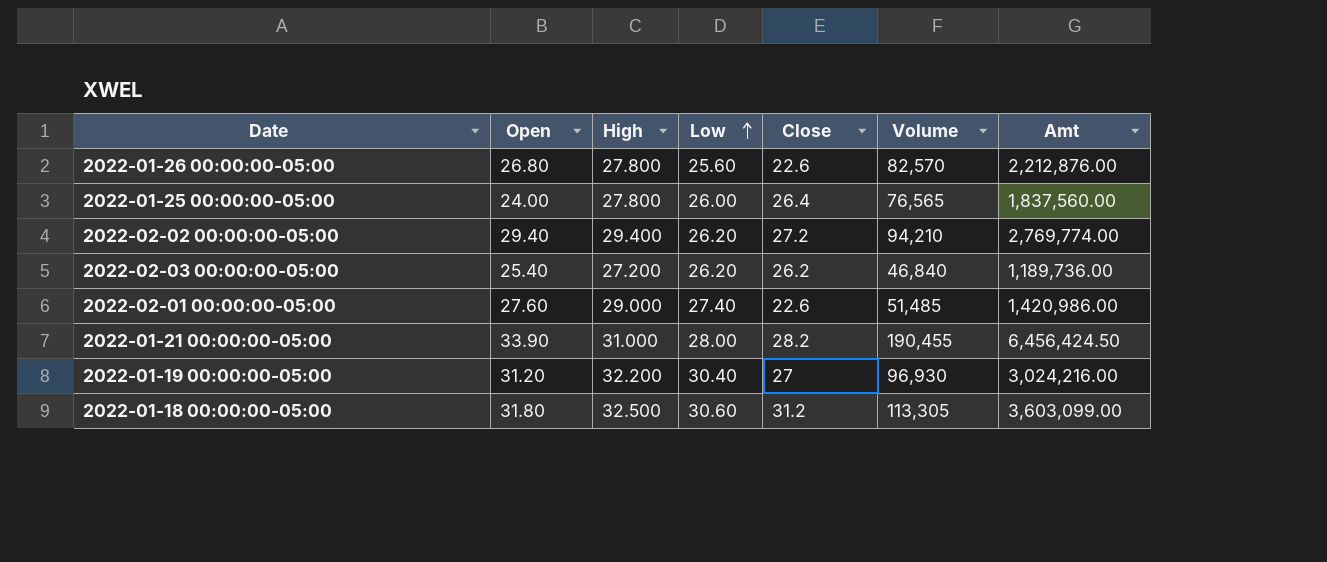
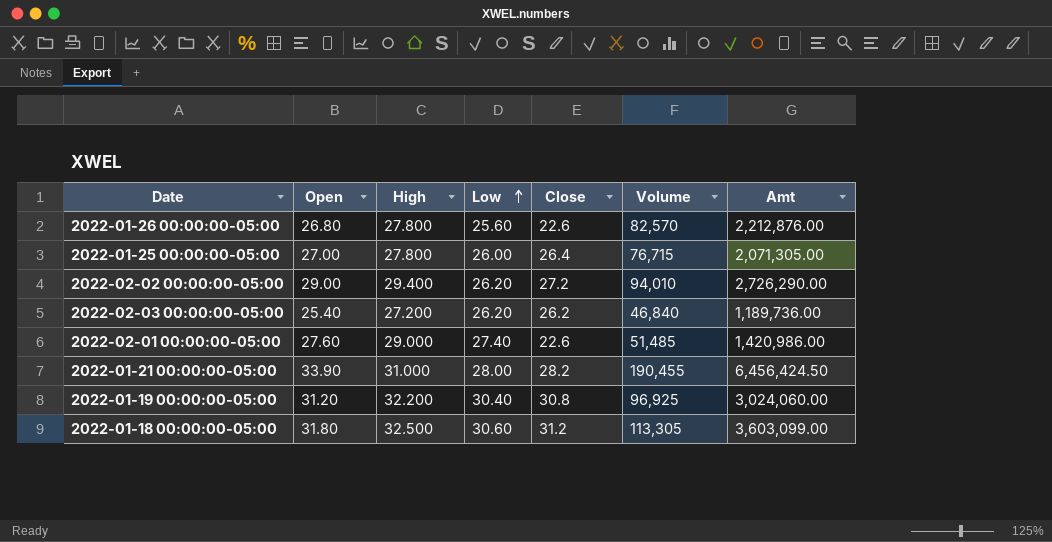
2022-01-25 00:00:00-05:00 | Open: 24.00 -> 27.00
2022-01-25 00:00:00-05:00 | Volume: 76,565 -> 76,715
2022-01-25 00:00:00-05:00 | Amt: 1,837,560.00 -> 2,071,305.00
2022-02-02 00:00:00-05:00 | Open: 29.40 -> 29.00
2022-02-02 00:00:00-05:00 | Volume: 94,210 -> 94,010
2022-02-02 00:00:00-05:00 | Amt: 2,769,774.00 -> 2,726,290.00
2022-01-19 00:00:00-05:00 | Close: 27 -> 30.8
2022-01-19 00:00:00-05:00 | Volume: 96,930 -> 96,925
2022-01-19 00:00:00-05:00 | Amt: 3,024,216.00 -> 3,024,060.00

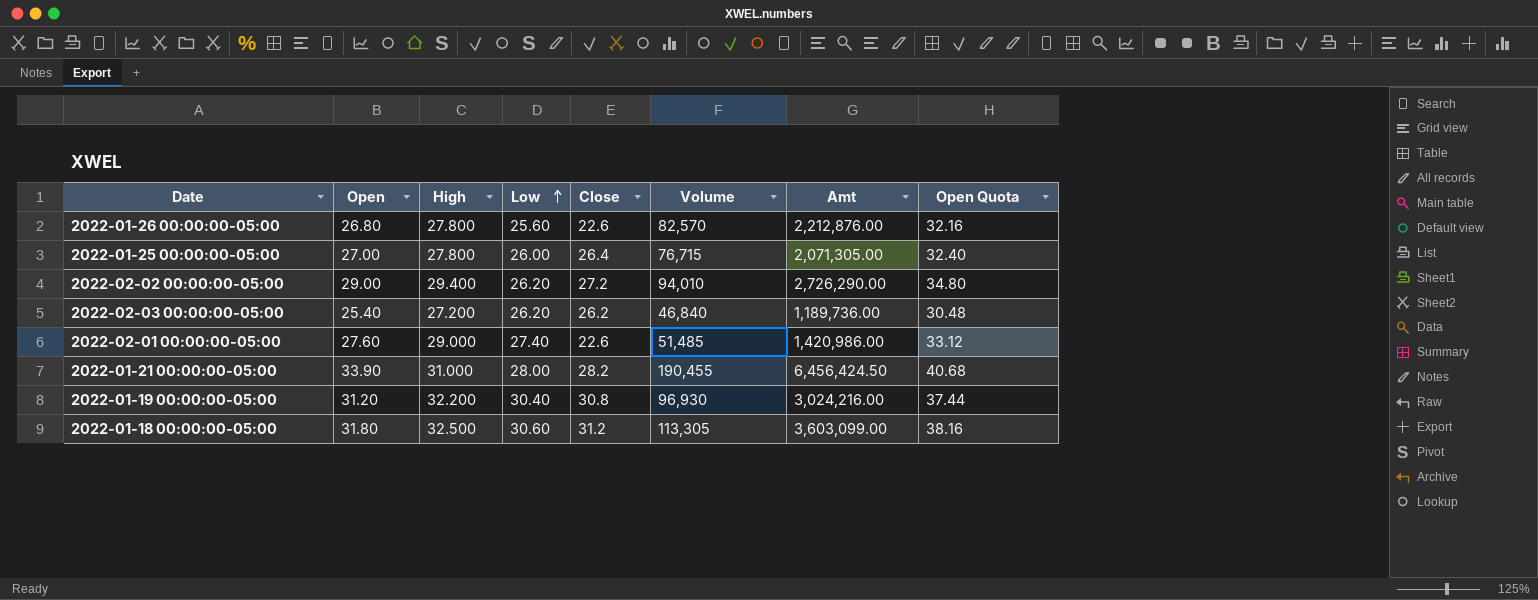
column Open Quota | formula: none -> [Open] * 1.2
2022-01-19 00:00:00-05:00 | Volume: 96,925 -> 96,930
2022-01-19 00:00:00-05:00 | Amt: 3,024,060.00 -> 3,024,216.00

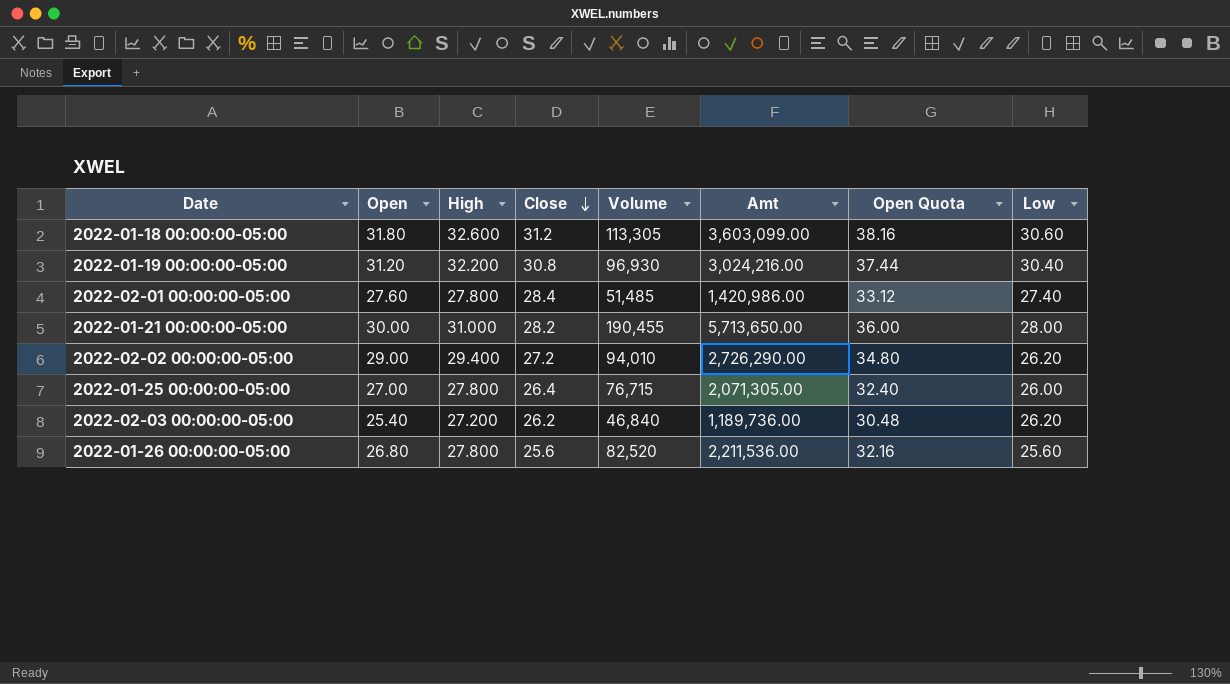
row order: Low ascending -> Close descending
column Low | position: 4 -> 8
2022-01-18 00:00:00-05:00 | High: 32.500 -> 32.600
2022-02-01 00:00:00-05:00 | High: 29.000 -> 27.800
2022-02-01 00:00:00-05:00 | Close: 22.6 -> 28.4
2022-01-21 00:00:00-05:00 | Open: 33.90 -> 30.00
2022-01-21 00:00:00-05:00 | Amt: 6,456,424.50 -> 5,713,650.00
2022-01-21 00:00:00-05:00 | Open Quota: 40.68 -> 36.00
2022-01-26 00:00:00-05:00 | Close: 22.6 -> 25.6
2022-01-26 00:00:00-05:00 | Volume: 82,570 -> 82,520
2022-01-26 00:00:00-05:00 | Amt: 2,212,876.00 -> 2,211,536.00

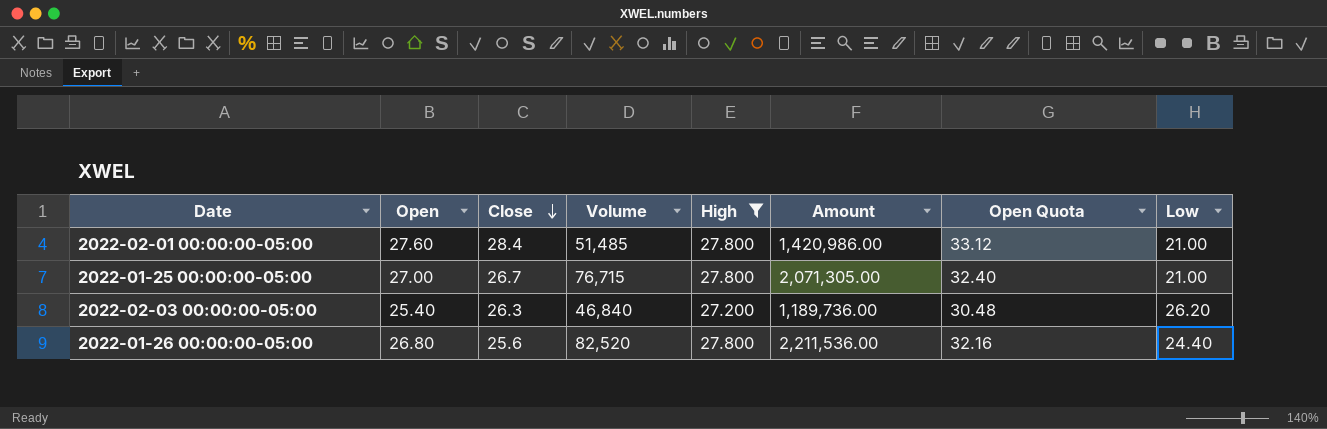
filter: none -> High <= 27.800
column High | position: 3 -> 5
column name: Amt -> Amount
2022-02-01 00:00:00-05:00 | Low: 27.40 -> 21.00
2022-01-25 00:00:00-05:00 | Close: 26.4 -> 26.7
2022-01-25 00:00:00-05:00 | Low: 26.00 -> 21.00
2022-02-03 00:00:00-05:00 | Close: 26.2 -> 26.3
2022-01-26 00:00:00-05:00 | Low: 25.60 -> 24.40

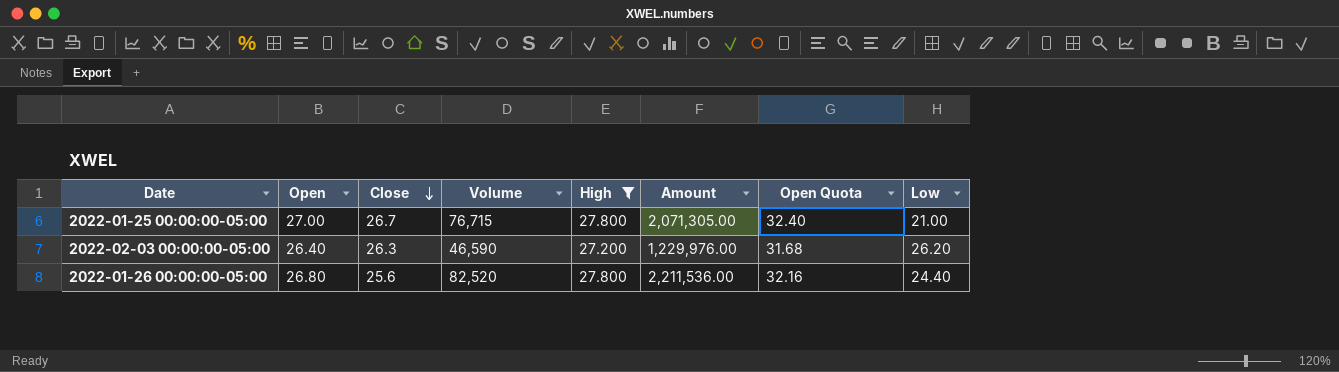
row 2022-02-01 00:00:00-05:00: 27.60 | 28.4 | 51,485 | 27.800 | 1,420,986.00 | 33.12 | 21.00 -> none
2022-02-03 00:00:00-05:00 | Open: 25.40 -> 26.40
2022-02-03 00:00:00-05:00 | Volume: 46,840 -> 46,590
2022-02-03 00:00:00-05:00 | Amount: 1,189,736.00 -> 1,229,976.00
2022-02-03 00:00:00-05:00 | Open Quota: 30.48 -> 31.68

